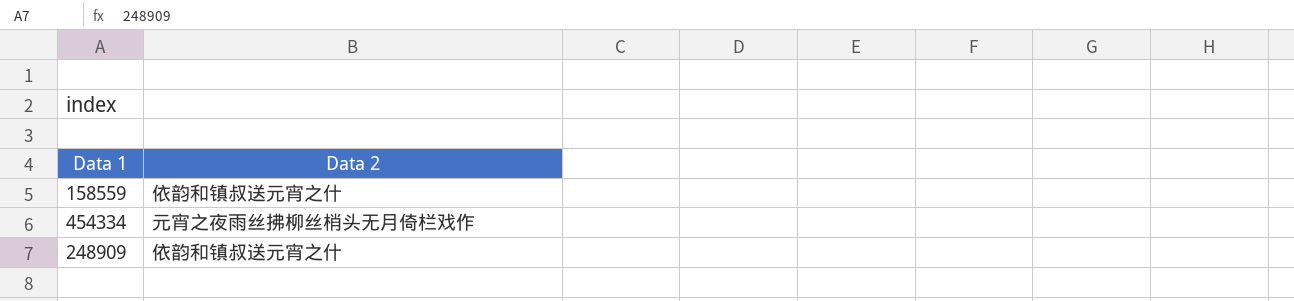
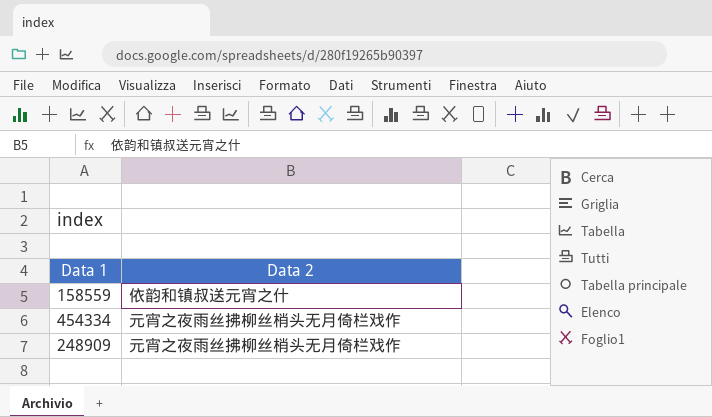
248909 | Data 2: 依韵和镇叔送元宵之什 -> 元宵之夜雨丝拂柳丝梢头无月倚栏戏作

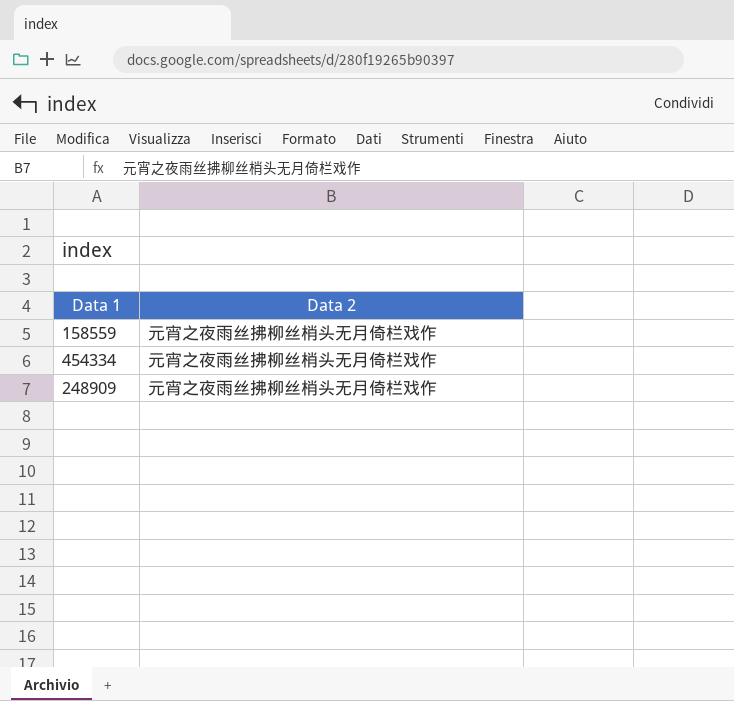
158559 | Data 2: 依韵和镇叔送元宵之什 -> 元宵之夜雨丝拂柳丝梢头无月倚栏戏作

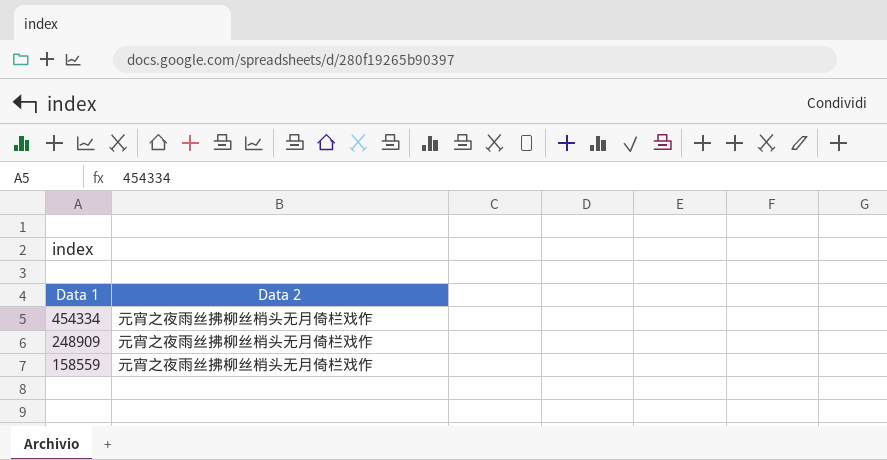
row order: none -> Data 1 descending

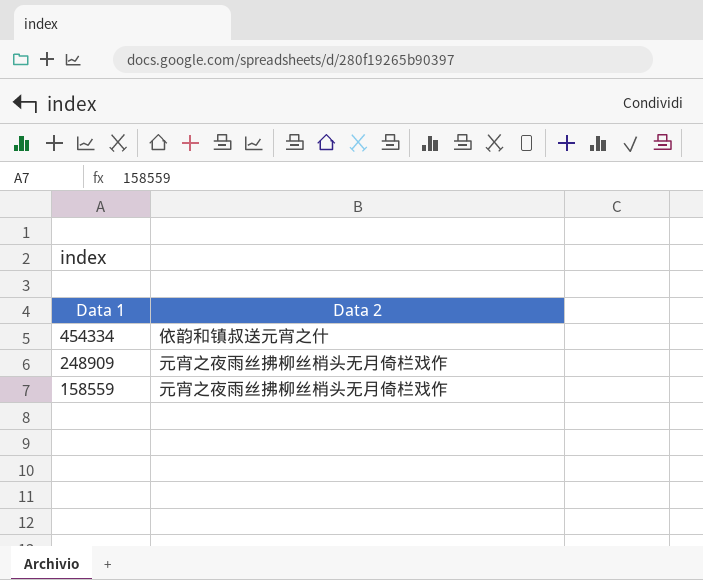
454334 | Data 2: 元宵之夜雨丝拂柳丝梢头无月倚栏戏作 -> 依韵和镇叔送元宵之什

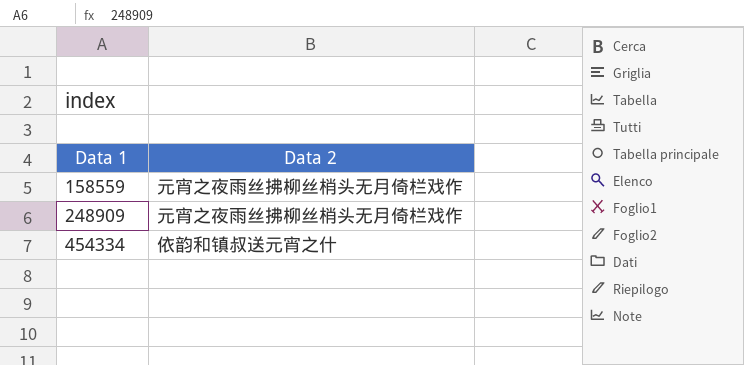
row order: Data 1 descending -> Data 1 ascending

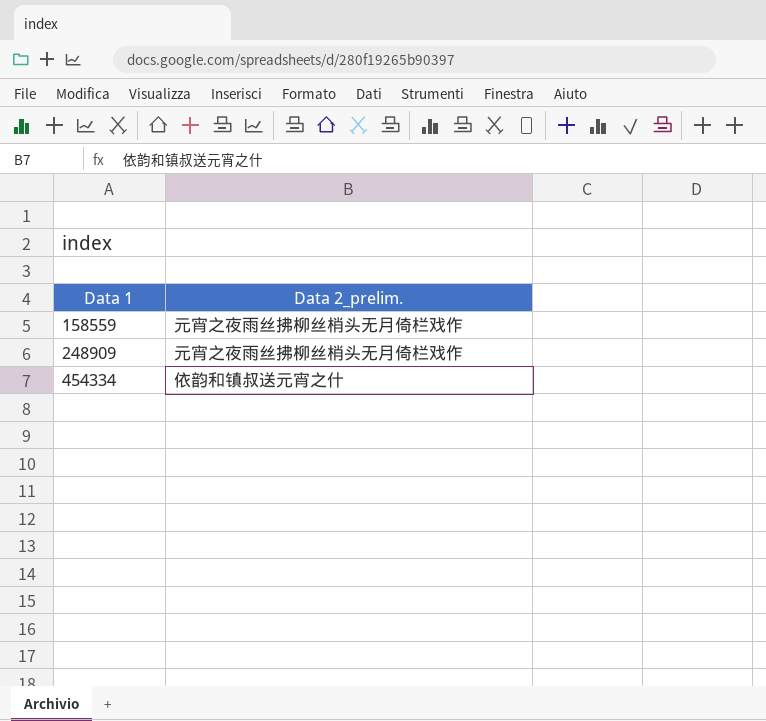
column name: Data 2 -> Data 2_prelim.

